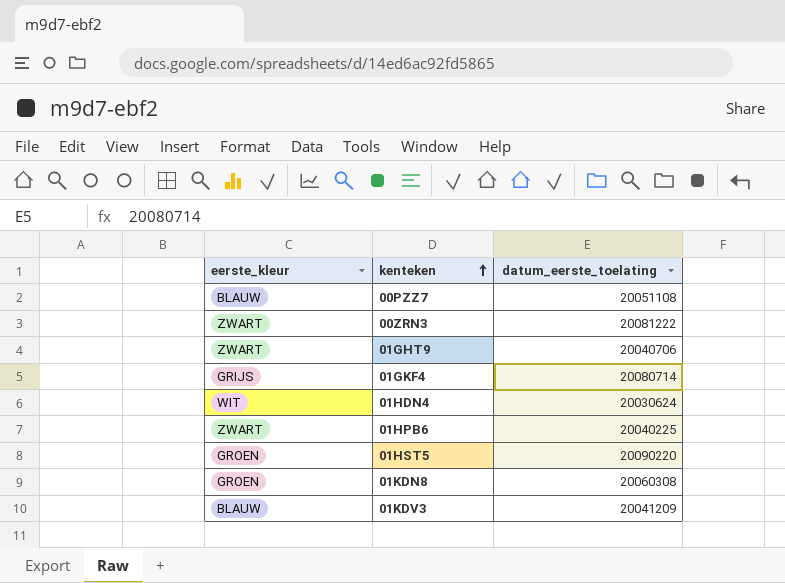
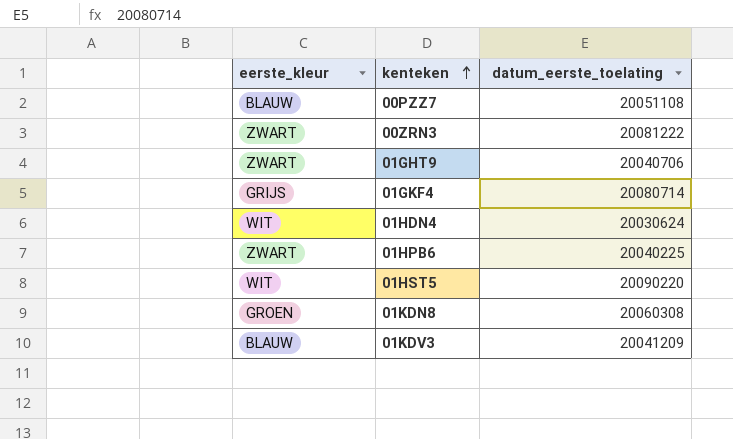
01HST5 | eerste_kleur: GROEN -> WIT

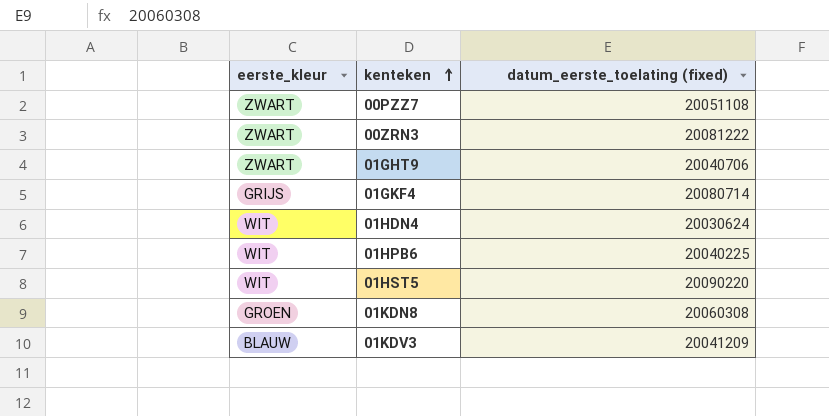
column name: datum_eerste_toelating -> datum_eerste_toelating (fixed)
00PZZ7 | eerste_kleur: BLAUW -> ZWART
01HPB6 | eerste_kleur: ZWART -> WIT

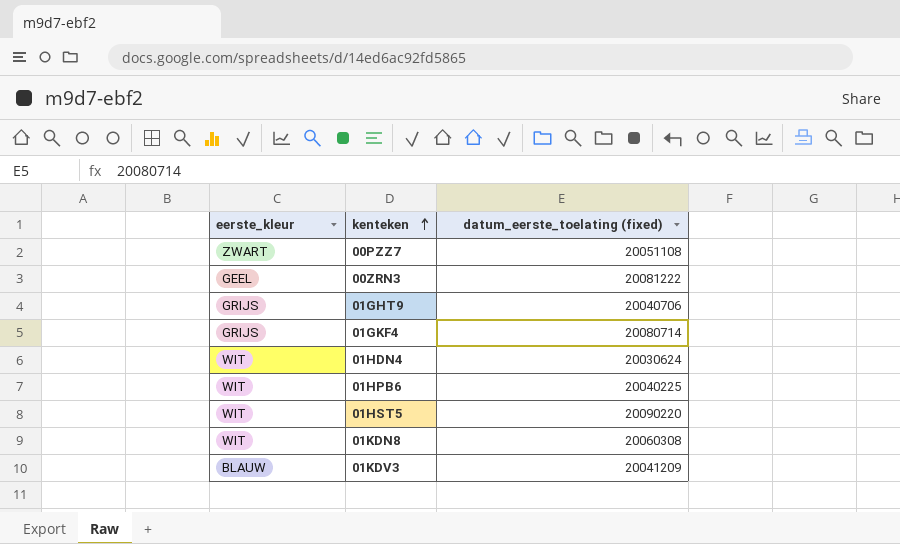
00ZRN3 | eerste_kleur: ZWART -> GEEL
01GHT9 | eerste_kleur: ZWART -> GRIJS
01KDN8 | eerste_kleur: GROEN -> WIT

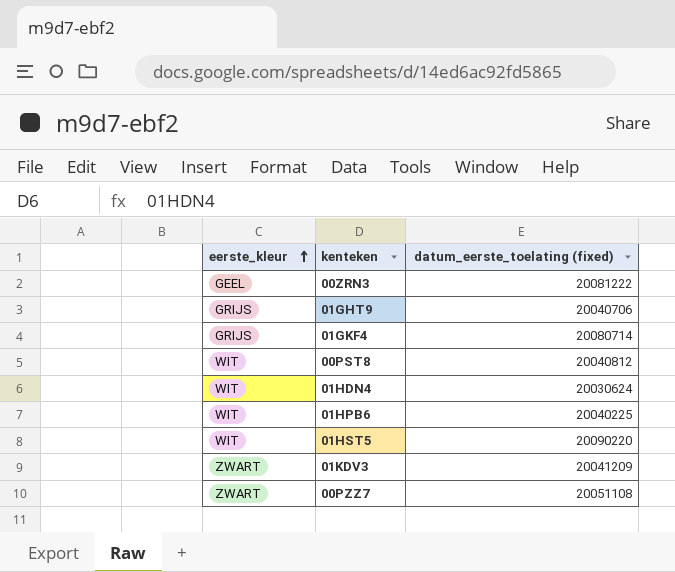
row order: kenteken ascending -> eerste_kleur ascending
row 01KDN8: WIT | 20060308 -> none
row 00PST8: none -> WIT | 20040812
01KDV3 | eerste_kleur: BLAUW -> ZWART

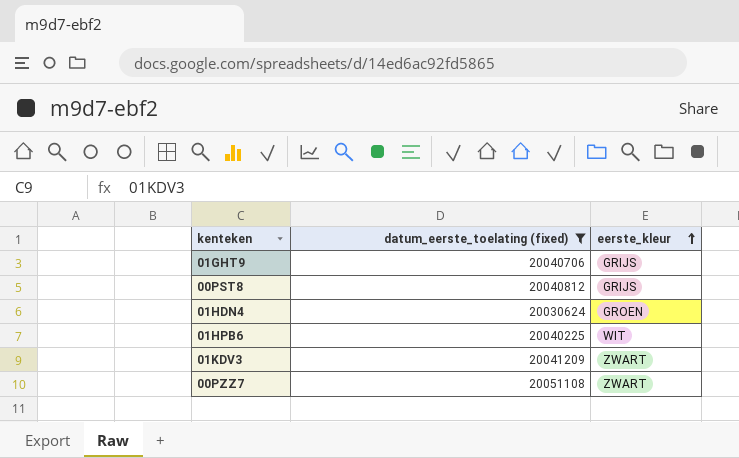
filter: none -> datum_eerste_toelating (fixed) <= 20051108
column eerste_kleur | position: 1 -> 3
00PST8 | eerste_kleur: WIT -> GRIJS
01HDN4 | eerste_kleur: WIT -> GROEN

